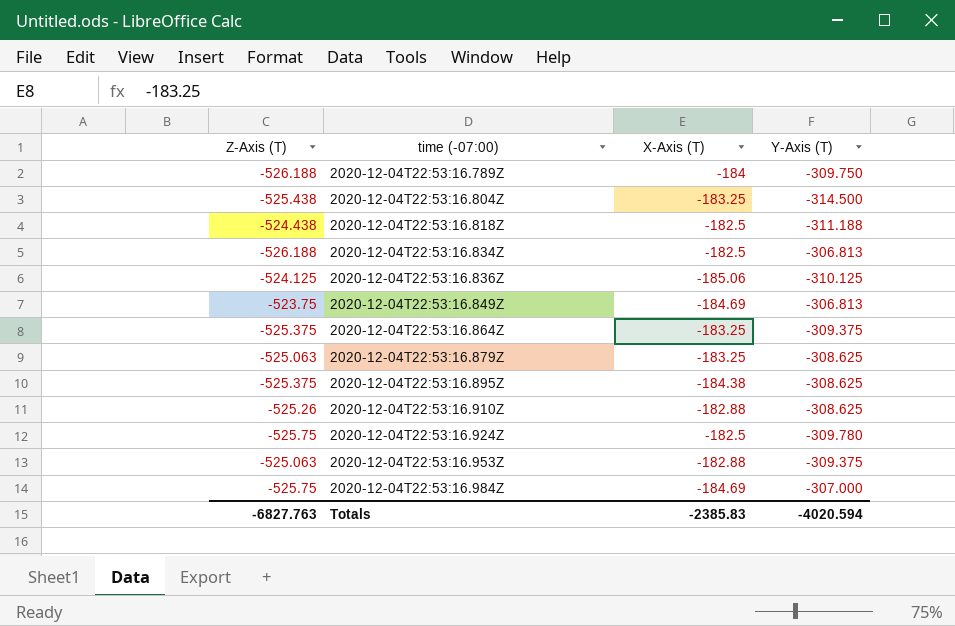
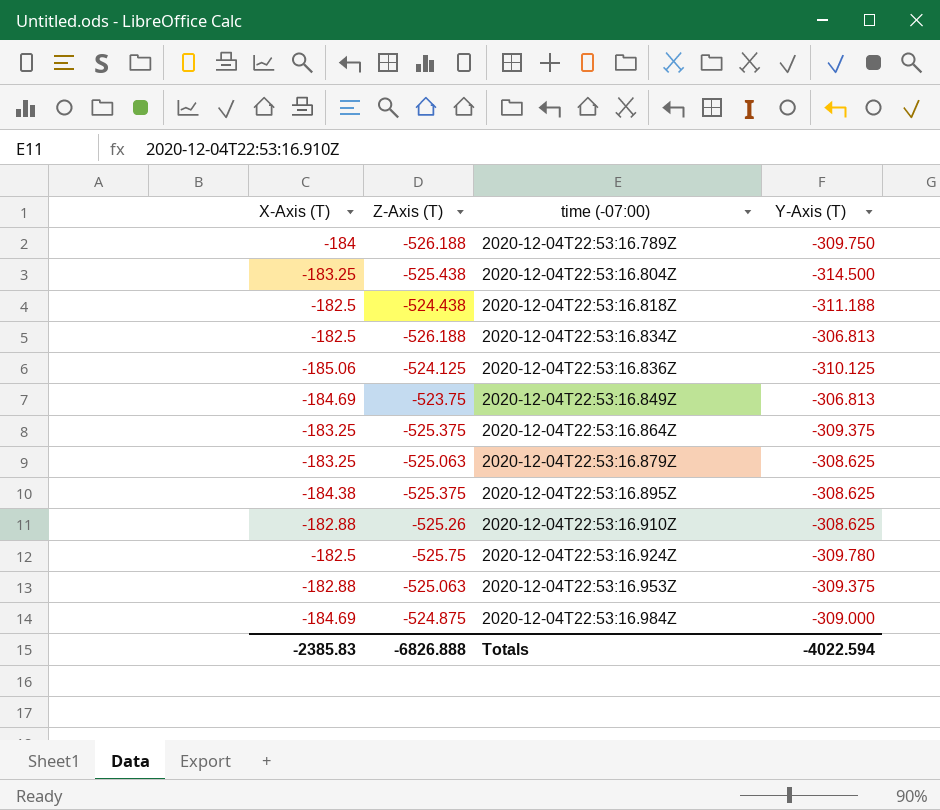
column X-Axis (T) | position: 3 -> 1
2020-12-04T22:53:16.984Z | Z-Axis (T): -525.75 -> -524.875
2020-12-04T22:53:16.984Z | Y-Axis (T): -307.000 -> -309.000
Totals | Z-Axis (T): -6827.763 -> -6826.888
Totals | Y-Axis (T): -4020.594 -> -4022.594

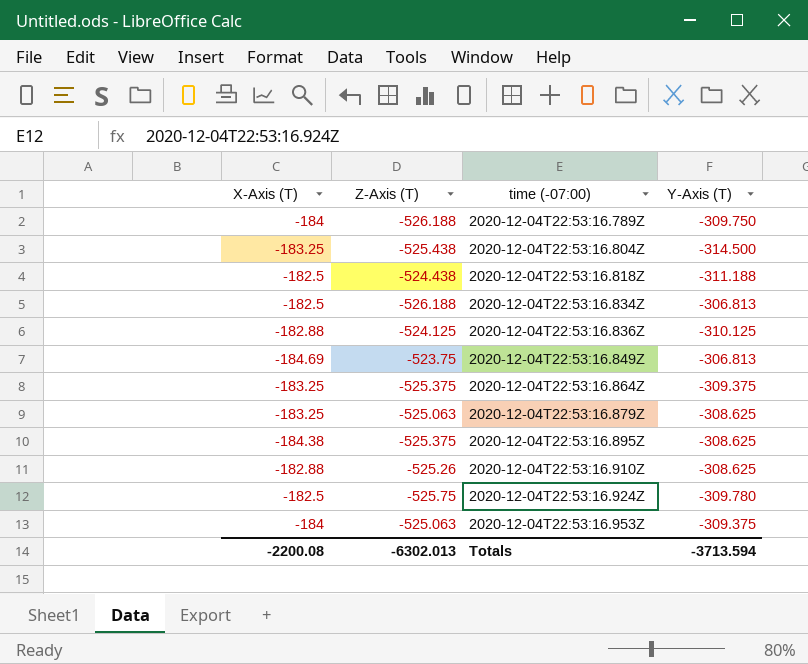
row 2020-12-04T22:53:16.984Z: -184.69 | -524.875 | -309.000 -> none
2020-12-04T22:53:16.836Z | X-Axis (T): -185.06 -> -182.88
2020-12-04T22:53:16.953Z | X-Axis (T): -182.88 -> -184
Totals | X-Axis (T): -2385.83 -> -2200.08
Totals | Z-Axis (T): -6826.888 -> -6302.013
Totals | Y-Axis (T): -4022.594 -> -3713.594

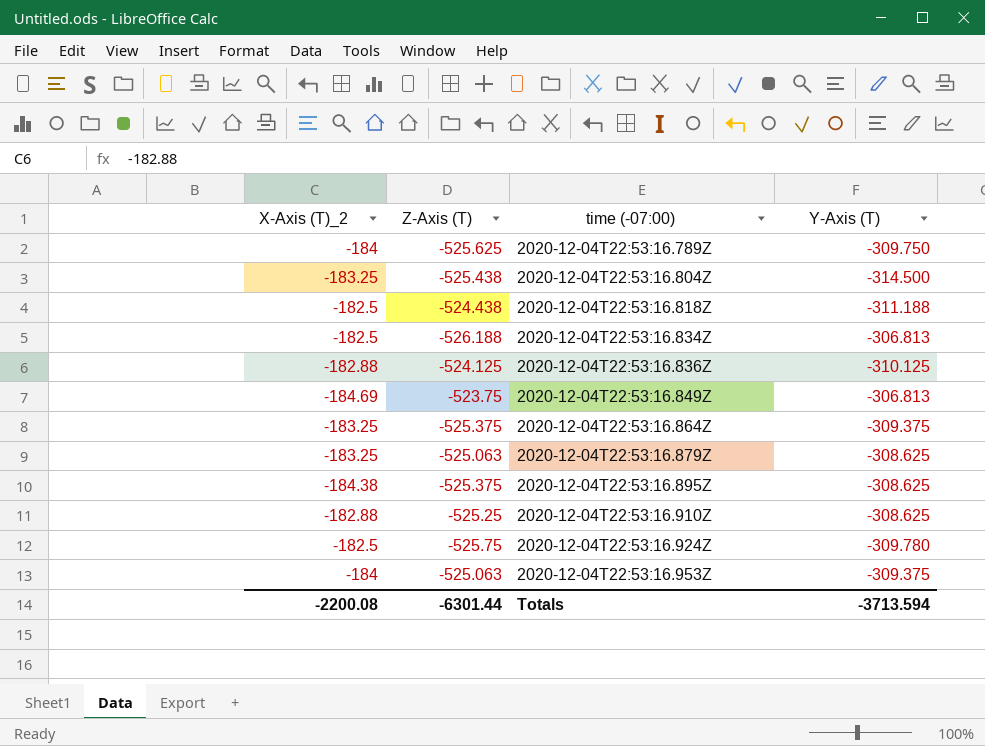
column name: X-Axis (T) -> X-Axis (T)_2
2020-12-04T22:53:16.789Z | Z-Axis (T): -526.188 -> -525.625
2020-12-04T22:53:16.910Z | Z-Axis (T): -525.26 -> -525.25
Totals | Z-Axis (T): -6302.013 -> -6301.44

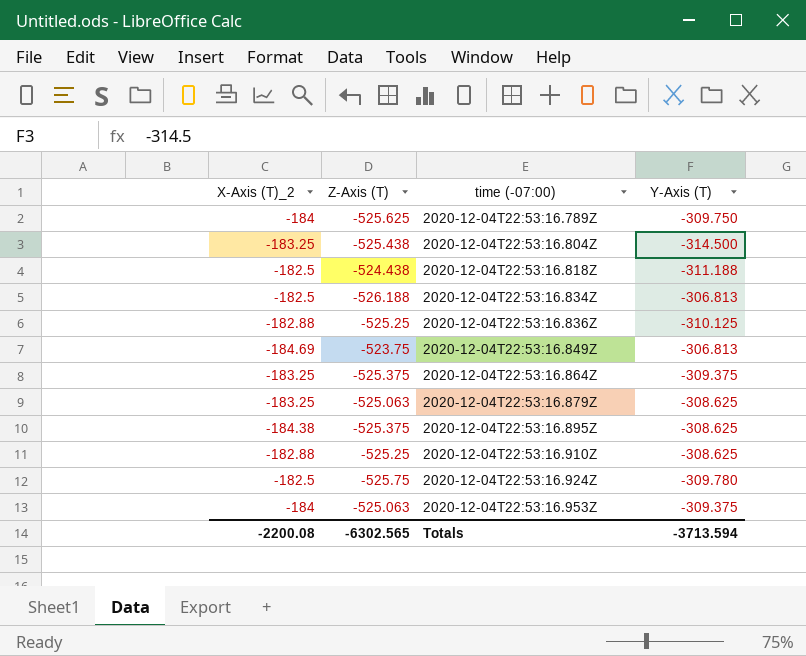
2020-12-04T22:53:16.836Z | Z-Axis (T): -524.125 -> -525.25
Totals | Z-Axis (T): -6301.44 -> -6302.565

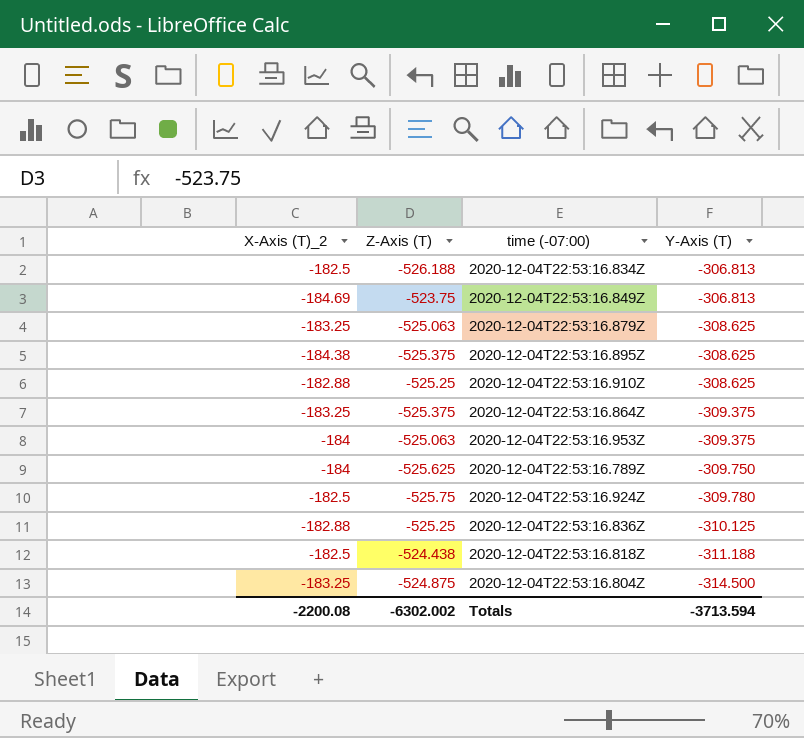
row order: time (-07:00) ascending -> Y-Axis (T) descending
2020-12-04T22:53:16.804Z | Z-Axis (T): -525.438 -> -524.875
Totals | Z-Axis (T): -6302.565 -> -6302.002

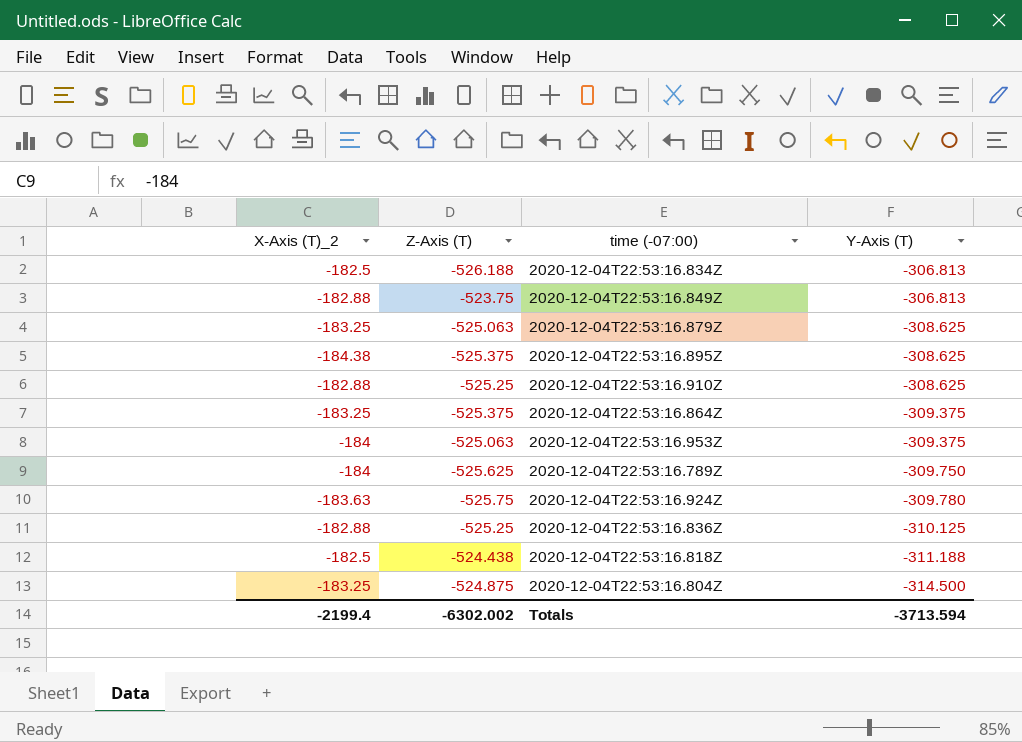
2020-12-04T22:53:16.849Z | X-Axis (T)_2: -184.69 -> -182.88
2020-12-04T22:53:16.924Z | X-Axis (T)_2: -182.5 -> -183.63
Totals | X-Axis (T)_2: -2200.08 -> -2199.4

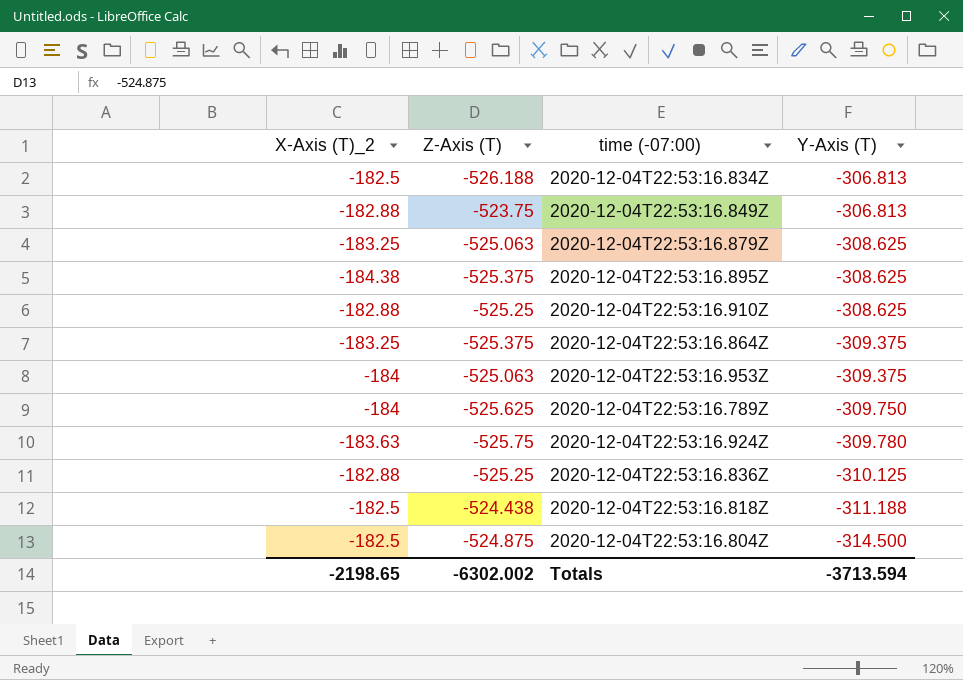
2020-12-04T22:53:16.804Z | X-Axis (T)_2: -183.25 -> -182.5
Totals | X-Axis (T)_2: -2199.4 -> -2198.65

